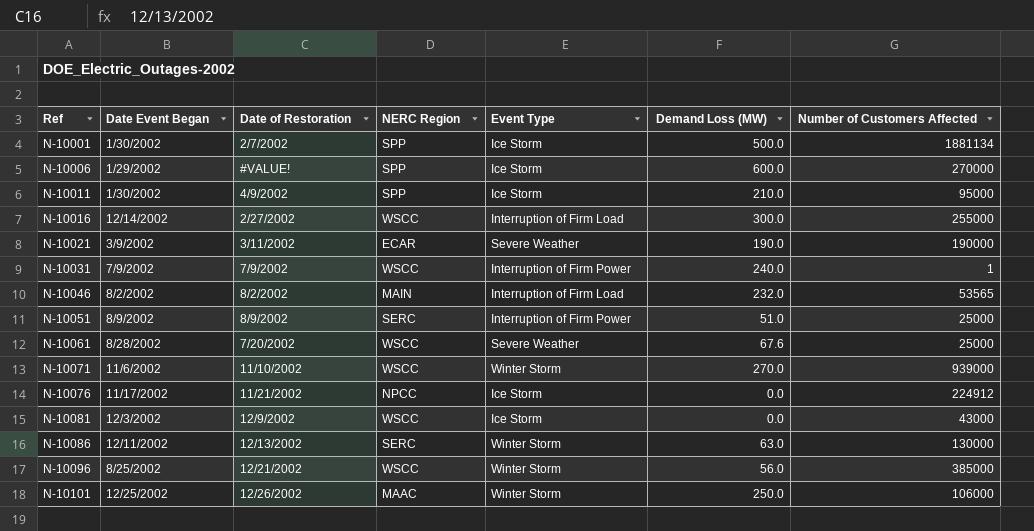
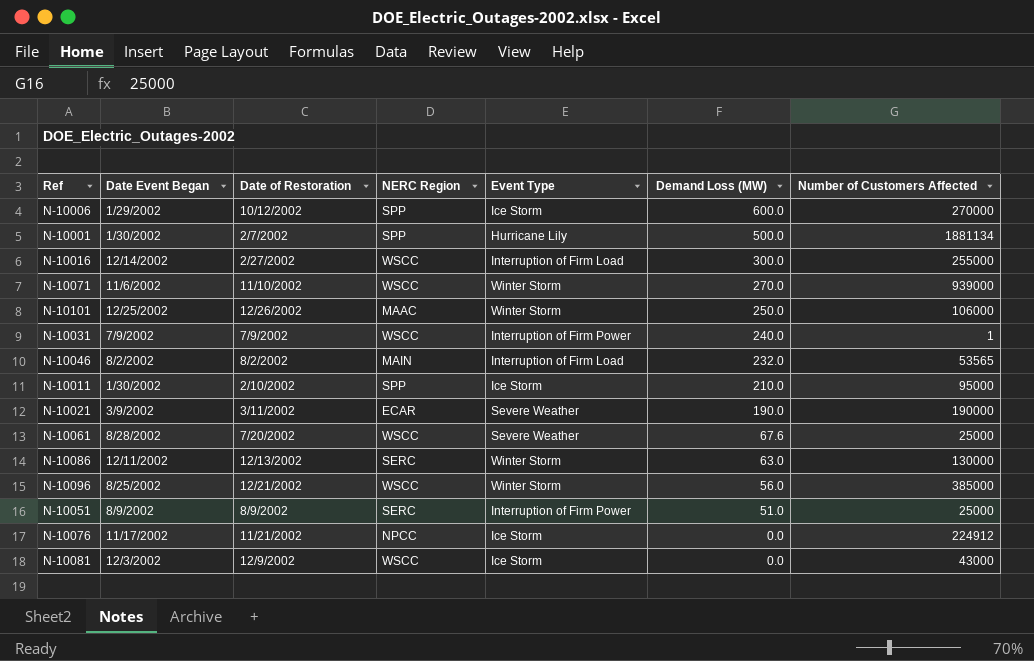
row order: Ref ascending -> Demand Loss (MW) descending
N-10006 | Date of Restoration: #VALUE! -> 10/12/2002
N-10001 | Event Type: Ice Storm -> Hurricane Lily
N-10011 | Date of Restoration: 4/9/2002 -> 2/10/2002

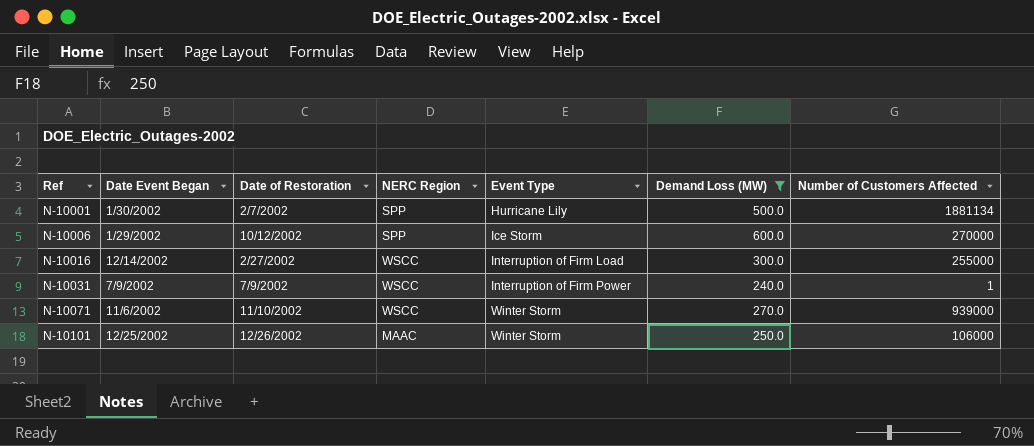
filter: none -> Demand Loss (MW) >= 240.0
row order: Demand Loss (MW) descending -> Ref ascending

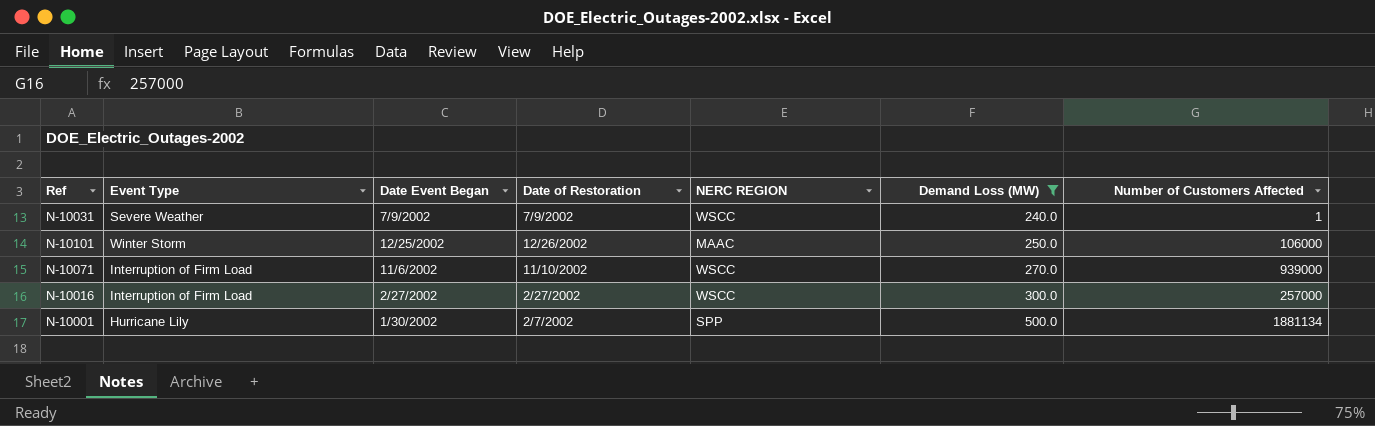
row order: Ref ascending -> Demand Loss (MW) ascending
column Event Type | position: 5 -> 2
column name: NERC Region -> NERC REGION
row N-10006: 1/29/2002 | 10/12/2002 | SPP | Ice Storm | 600.0 | 270000 -> none
N-10031 | Event Type: Interruption of Firm Power -> Severe Weather
N-10071 | Event Type: Winter Storm -> Interruption of Firm Load
N-10016 | Date Event Began: 12/14/2002 -> 2/27/2002
N-10016 | Number of Customers Affected: 255000 -> 257000

